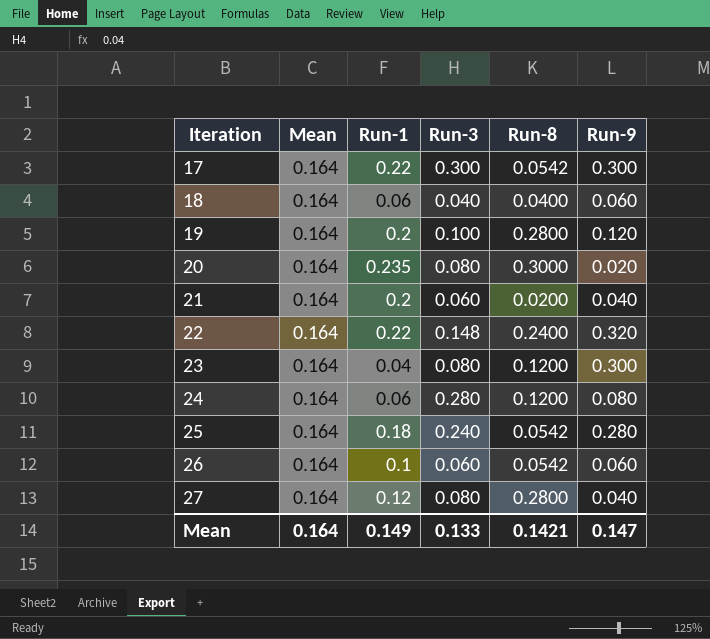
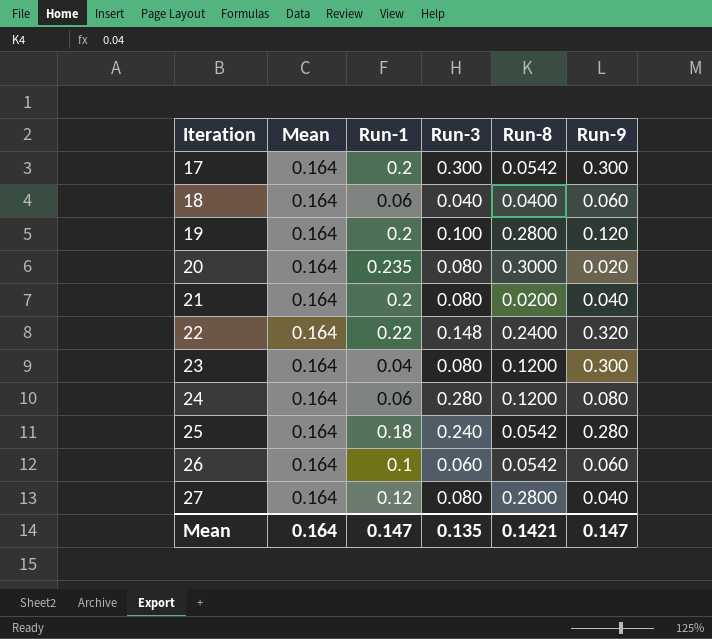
17 | Run-1: 0.22 -> 0.2
21 | Run-3: 0.060 -> 0.080
Mean | Run-1: 0.149 -> 0.147
Mean | Run-3: 0.133 -> 0.135

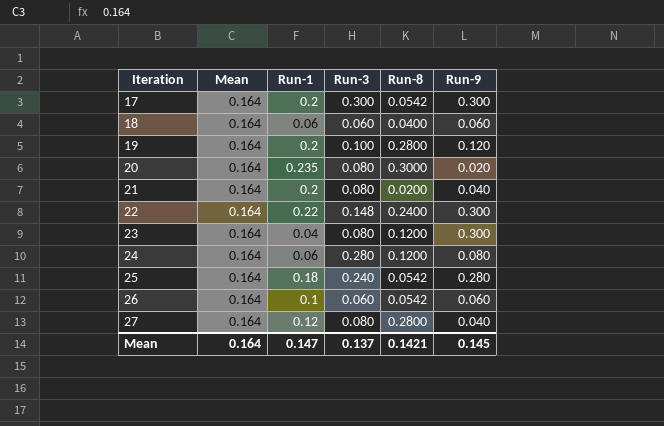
18 | Run-3: 0.040 -> 0.060
22 | Run-9: 0.320 -> 0.300
Mean | Run-3: 0.135 -> 0.137
Mean | Run-9: 0.147 -> 0.145

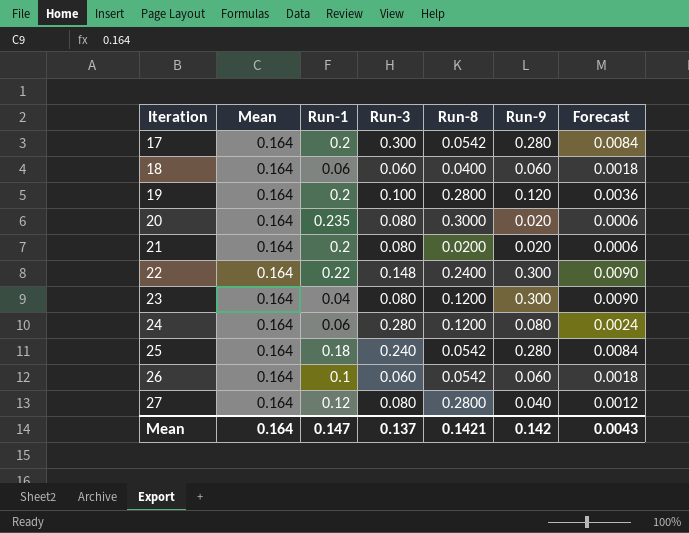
column Forecast | formula: none -> [Run-9] * 0.03
17 | Run-9: 0.300 -> 0.280
21 | Run-9: 0.040 -> 0.020
Mean | Run-9: 0.145 -> 0.142

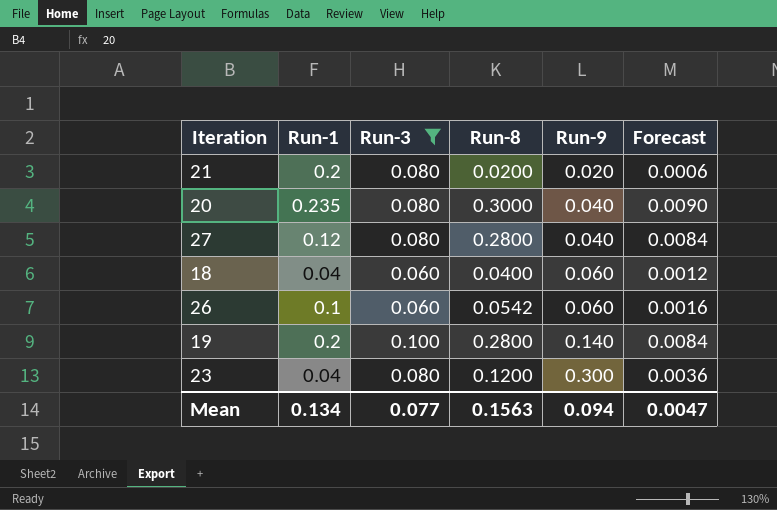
filter: none -> Run-3 <= 0.100
row order: Iteration ascending -> Run-9 ascending
column Mean | position: 2 -> none
column Forecast | formula: [Run-9] * 0.03 -> [Run-8] * 0.03
20 | Run-9: 0.020 -> 0.040
18 | Run-1: 0.06 -> 0.04
19 | Run-9: 0.120 -> 0.140
Mean | Run-1: 0.147 -> 0.134
Mean | Run-3: 0.137 -> 0.077
Mean | Run-8: 0.1421 -> 0.1563
Mean | Run-9: 0.142 -> 0.094
Mean | Forecast: 0.0043 -> 0.0047

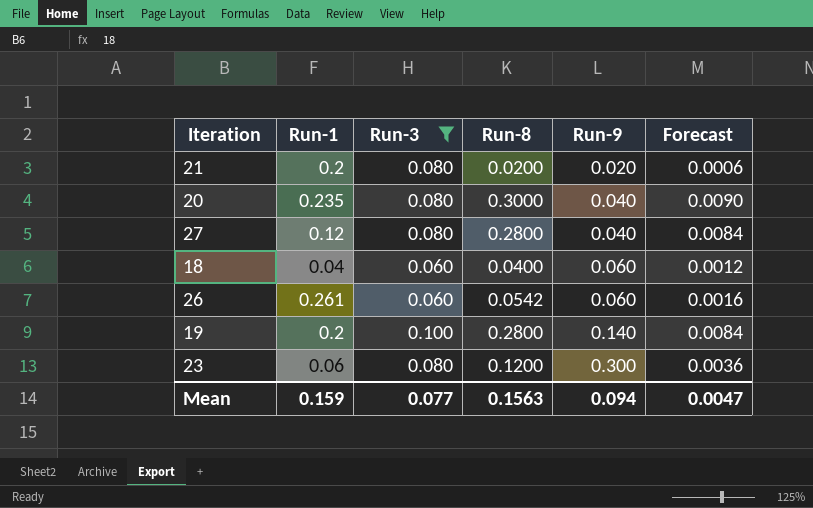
26 | Run-1: 0.1 -> 0.261
23 | Run-1: 0.04 -> 0.06
Mean | Run-1: 0.134 -> 0.159

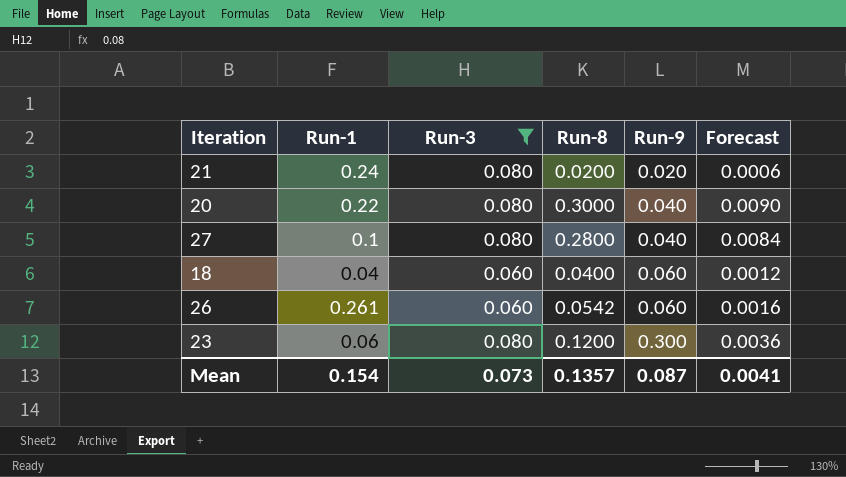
row 19: 0.2 | 0.100 | 0.2800 | 0.140 | 0.0084 -> none
21 | Run-1: 0.2 -> 0.24
20 | Run-1: 0.235 -> 0.22
27 | Run-1: 0.12 -> 0.1
Mean | Run-1: 0.159 -> 0.154
Mean | Run-3: 0.077 -> 0.073
Mean | Run-8: 0.1563 -> 0.1357
Mean | Run-9: 0.094 -> 0.087
Mean | Forecast: 0.0047 -> 0.0041

